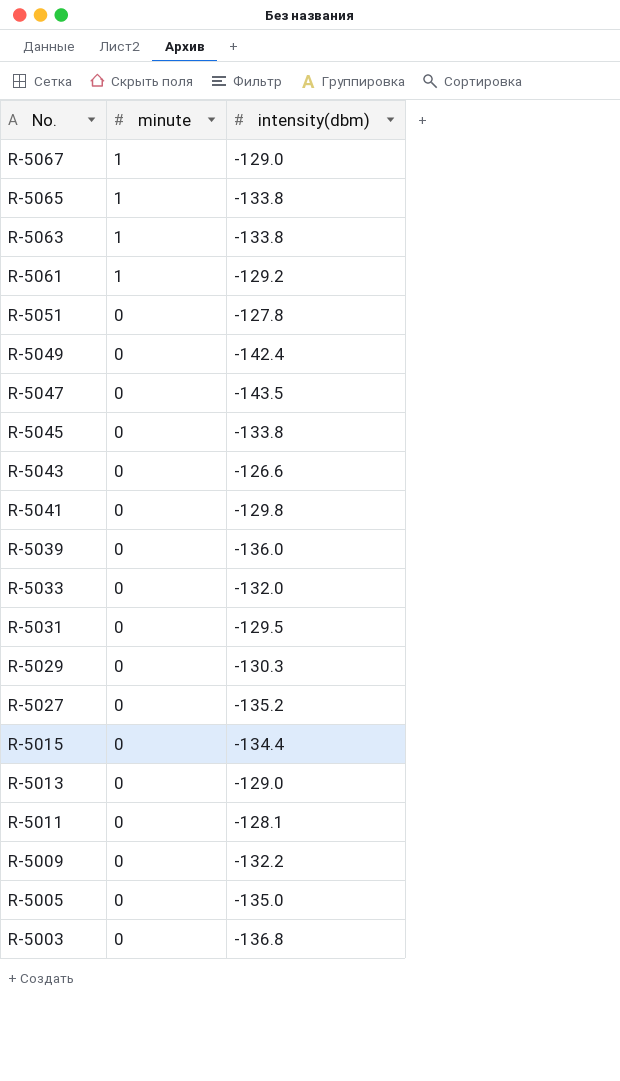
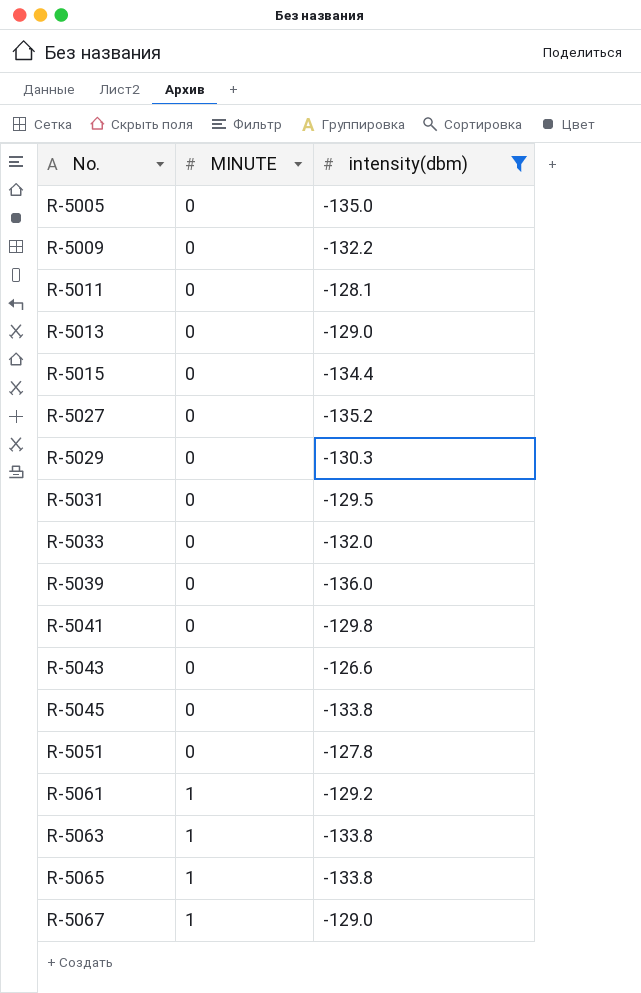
filter: none -> intensity(dbm) >= -136.0
row order: No. descending -> No. ascending
column name: minute -> MINUTE

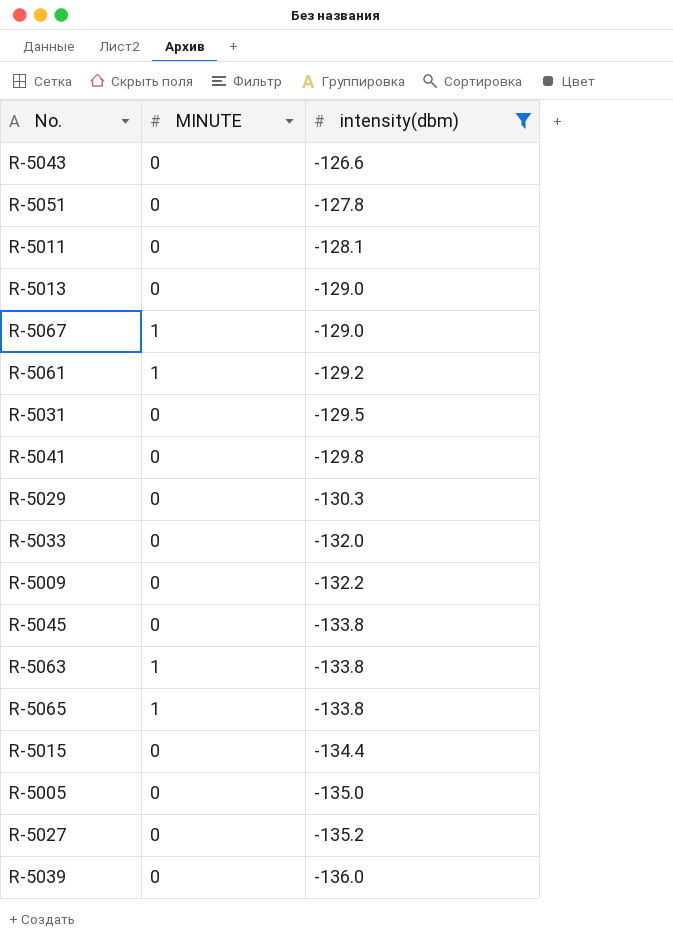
row order: No. ascending -> intensity(dbm) descending

